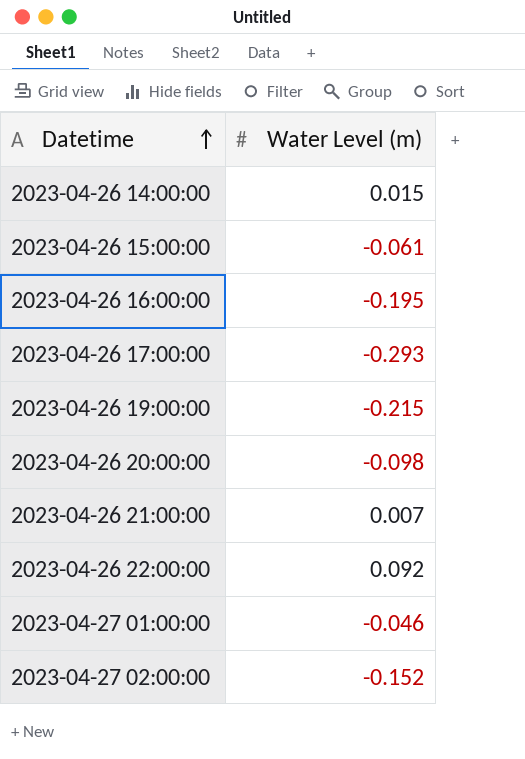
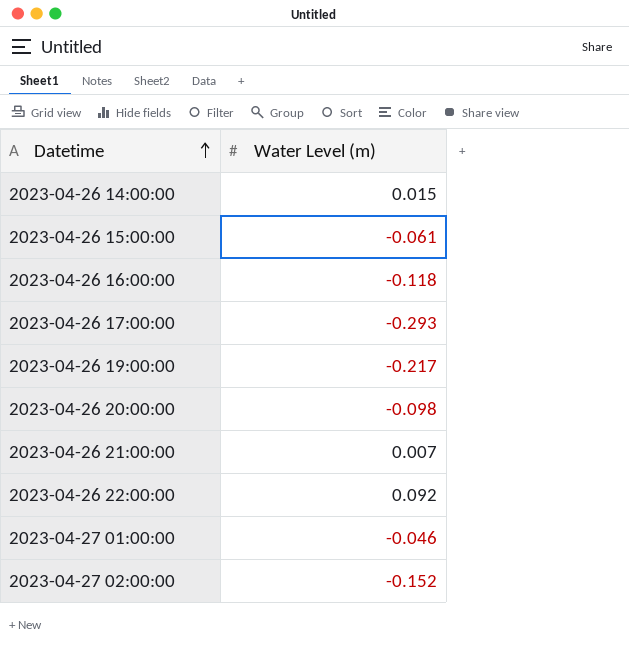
2023-04-26 16:00:00 | Water Level (m): -0.195 -> -0.118
2023-04-26 19:00:00 | Water Level (m): -0.215 -> -0.217

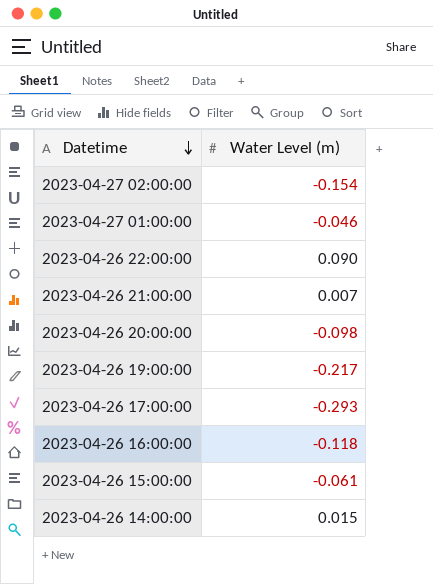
row order: Datetime ascending -> Datetime descending
2023-04-27 02:00:00 | Water Level (m): -0.152 -> -0.154
2023-04-26 22:00:00 | Water Level (m): 0.092 -> 0.090

